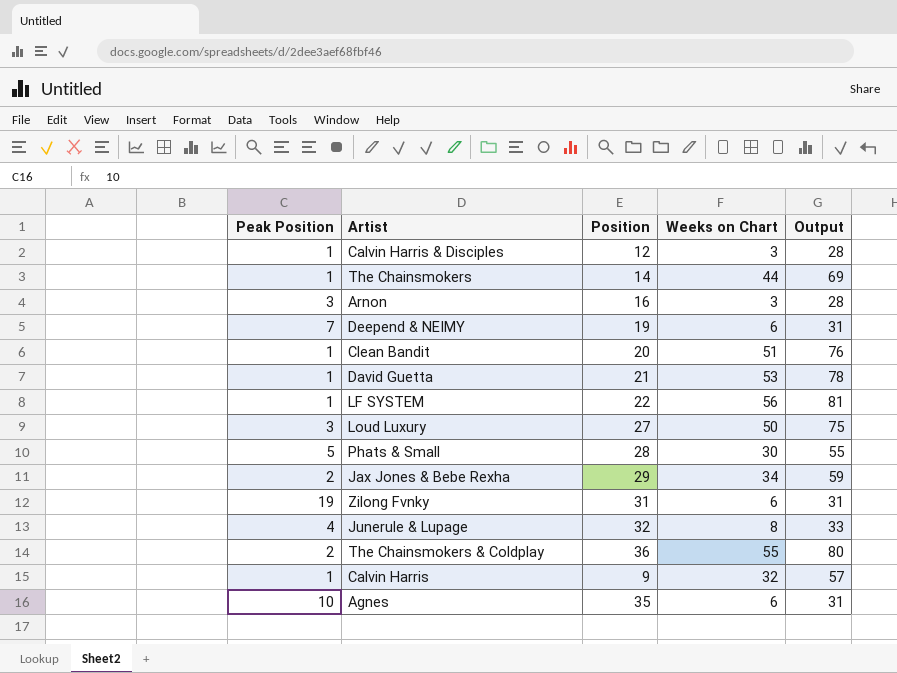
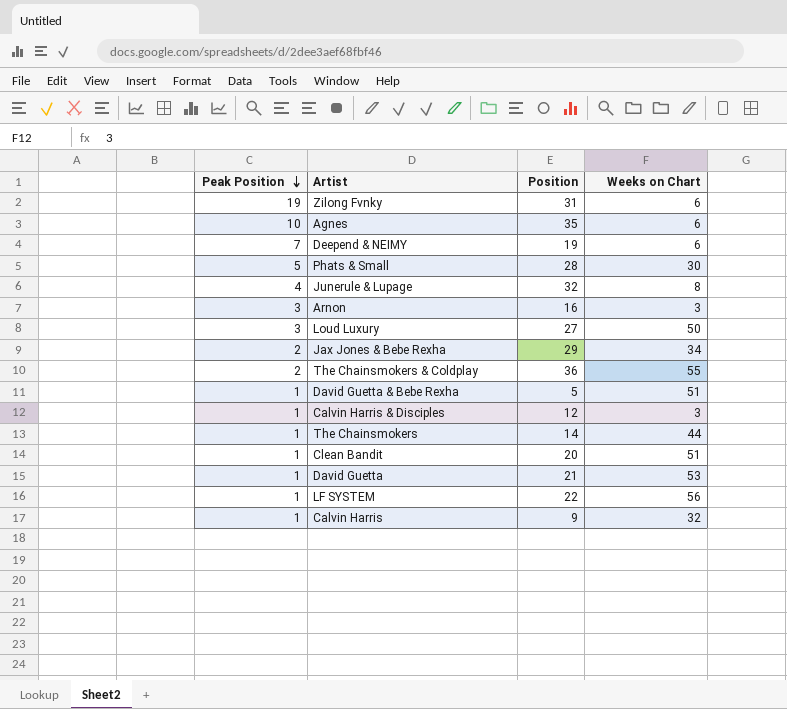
row order: none -> Peak Position descending
column Output | formula: [Weeks on Chart] + 25 -> none
row David Guetta & Bebe Rexha: none -> 1 | 5 | 51

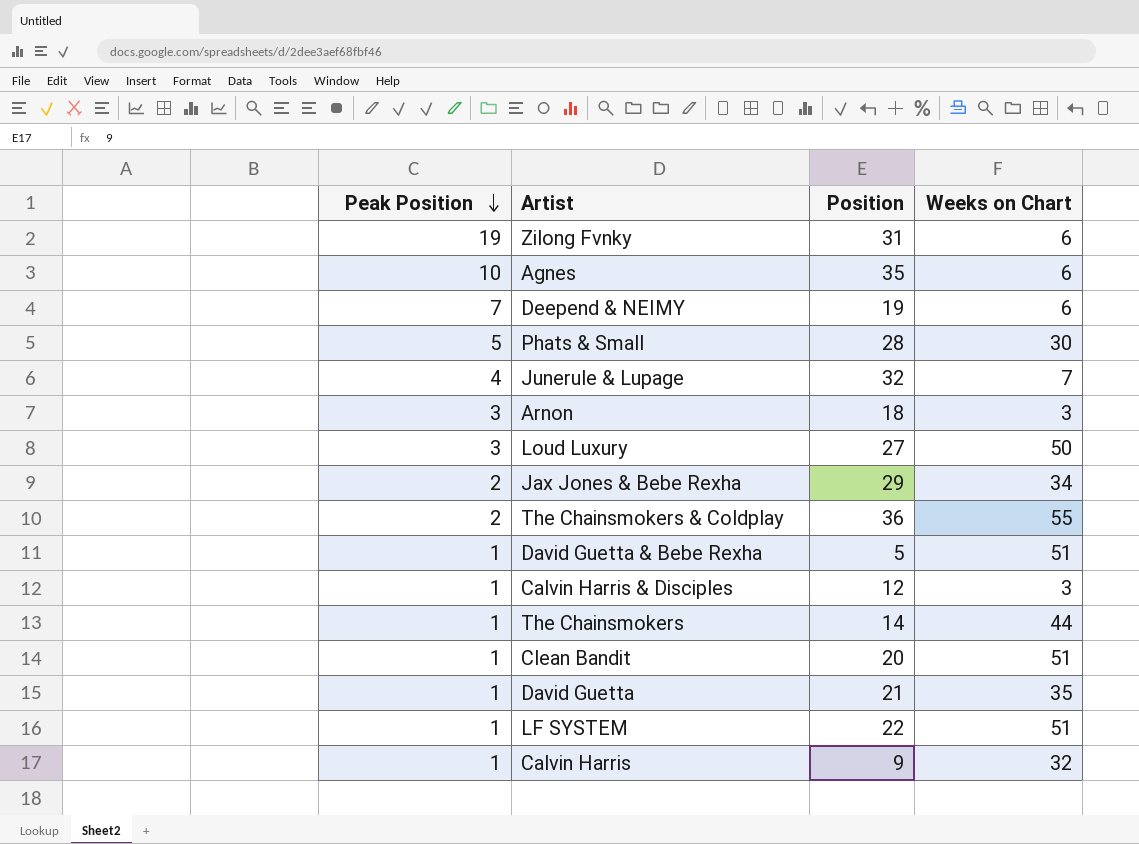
Junerule & Lupage | Weeks on Chart: 8 -> 7
Arnon | Position: 16 -> 18
David Guetta | Weeks on Chart: 53 -> 35
LF SYSTEM | Weeks on Chart: 56 -> 51

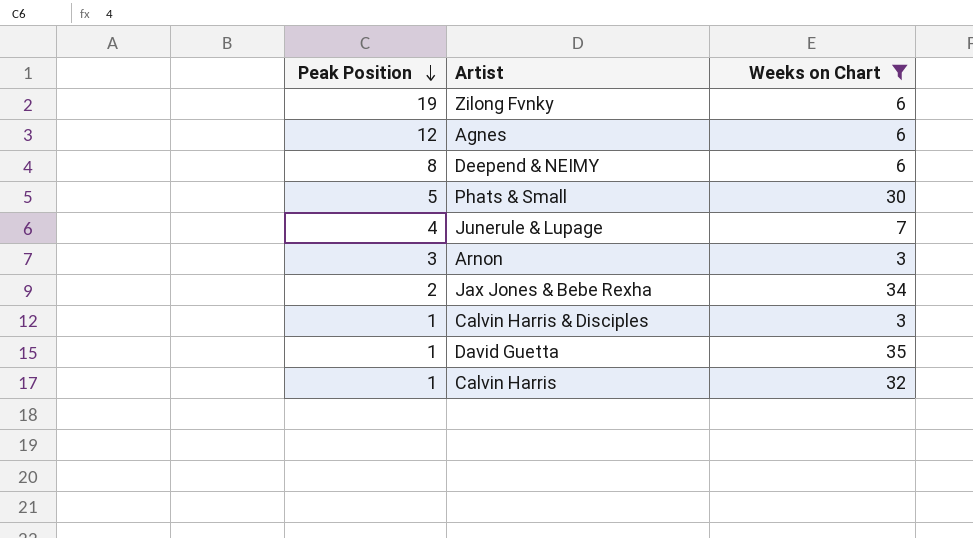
filter: none -> Weeks on Chart <= 35
column Position | position: 3 -> none
Agnes | Peak Position: 10 -> 12
Deepend & NEIMY | Peak Position: 7 -> 8

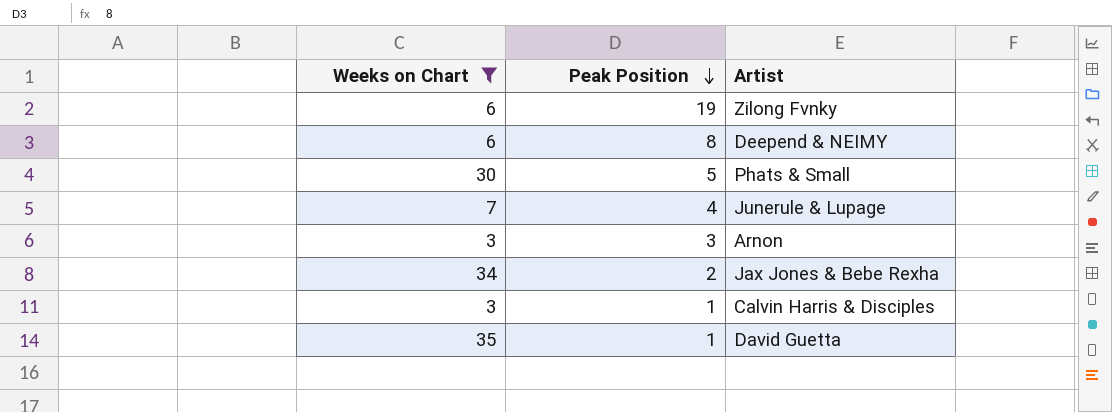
column Weeks on Chart | position: 3 -> 1
row Agnes: 12 | 6 -> none
row Calvin Harris: 1 | 32 -> none

